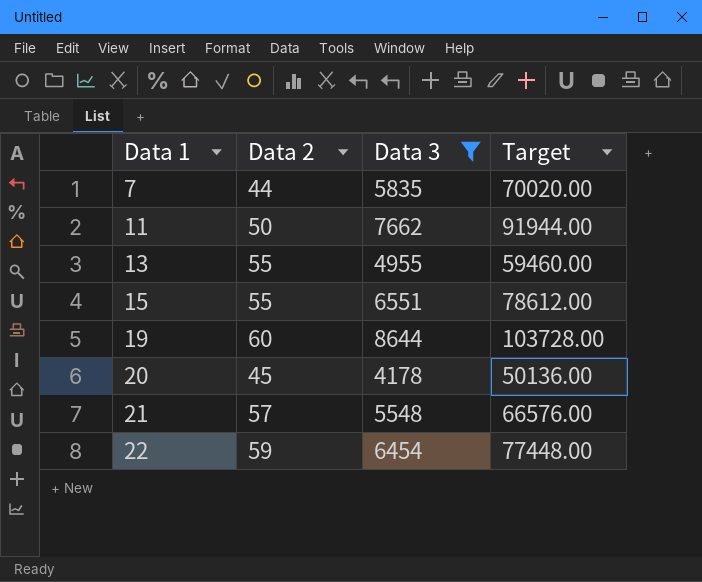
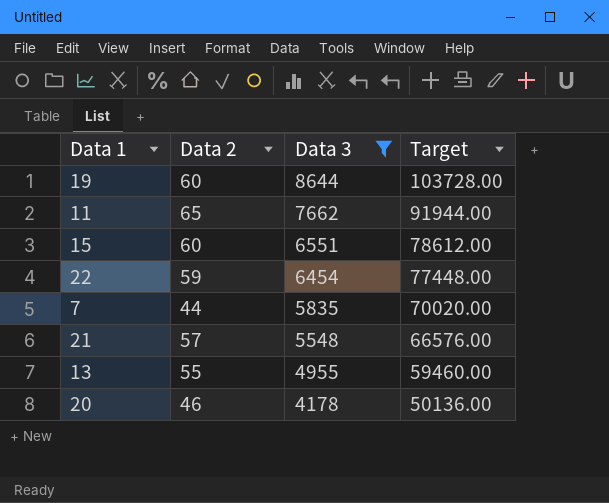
row order: Data 1 ascending -> Data 3 descending
11 | Data 2: 50 -> 65
15 | Data 2: 55 -> 60
20 | Data 2: 45 -> 46

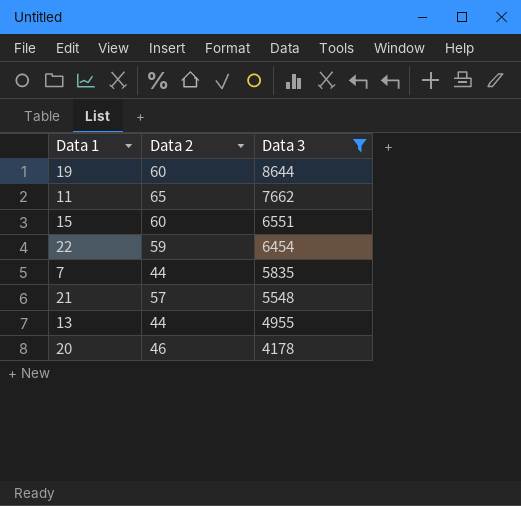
column Target | formula: [Data 3] * 12 -> none
13 | Data 2: 55 -> 44

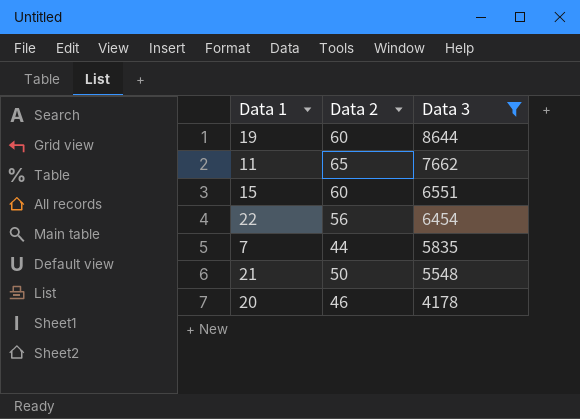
row 13: 44 | 4955 -> none
22 | Data 2: 59 -> 56
21 | Data 2: 57 -> 50

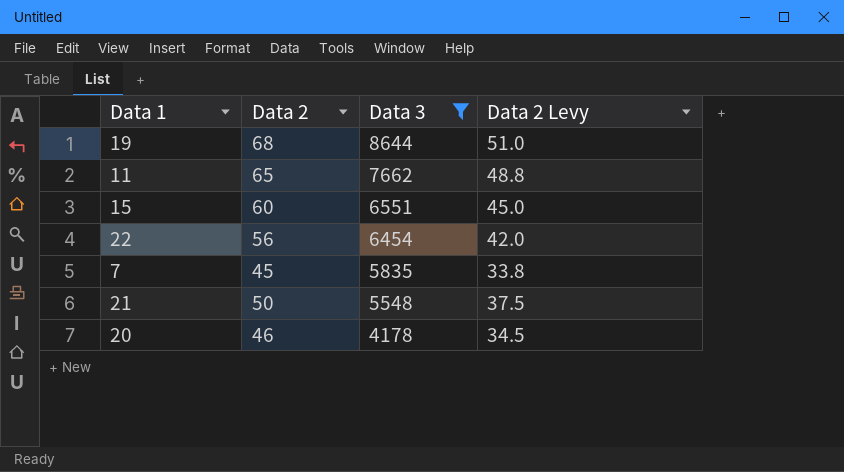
column Data 2 Levy | formula: none -> [Data 2] * 0.75
19 | Data 2: 60 -> 68
7 | Data 2: 44 -> 45

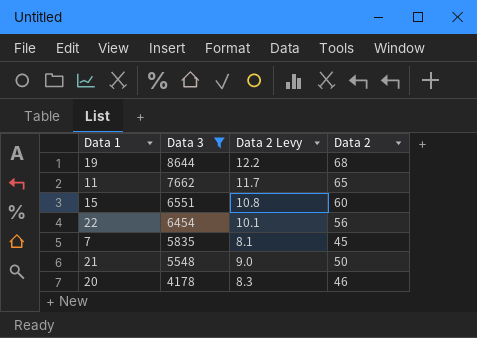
column Data 2 Levy | formula: [Data 2] * 0.75 -> [Data 2] * 0.18
column Data 2 | position: 2 -> 4

